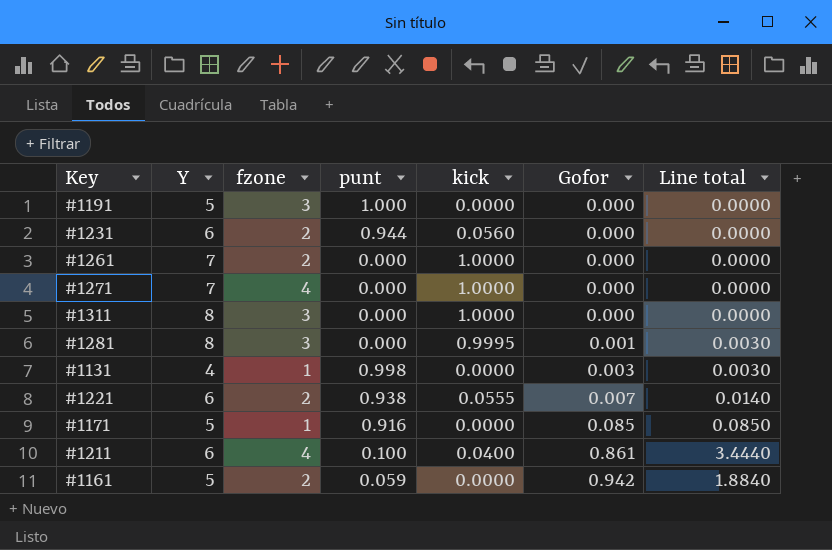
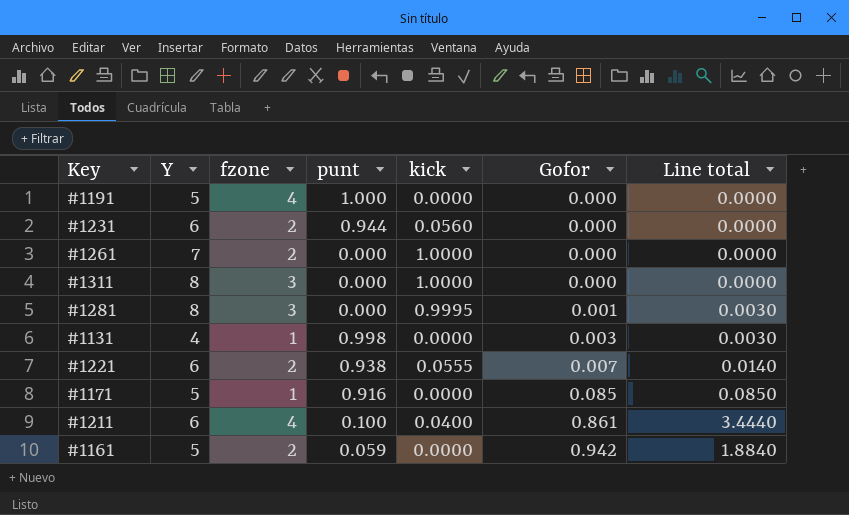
row #1271: 7 | 4 | 0.000 | 1.0000 | 0.000 | 0.0000 -> none
#1191 | fzone: 3 -> 4

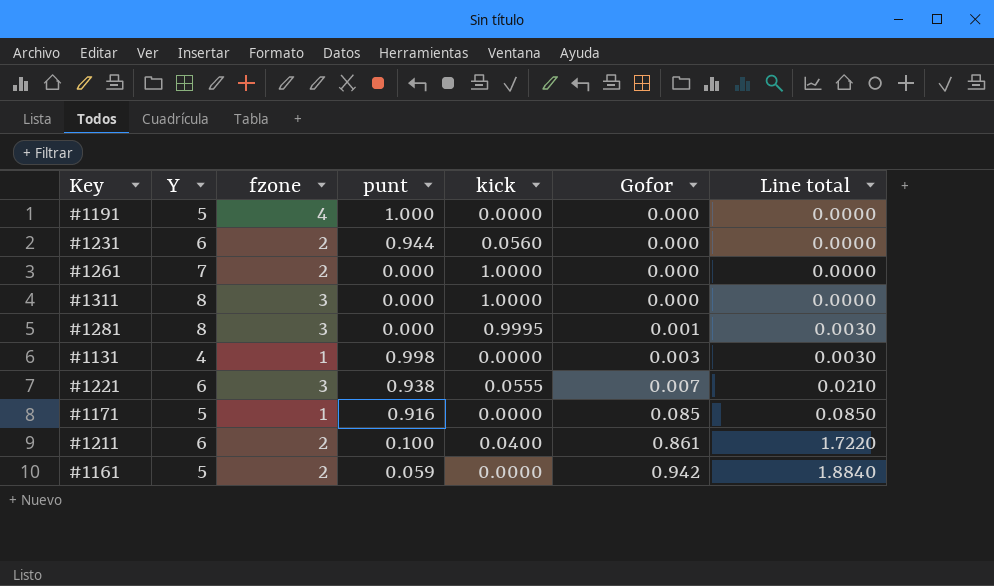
#1221 | fzone: 2 -> 3
#1221 | Line total: 0.0140 -> 0.0210
#1211 | fzone: 4 -> 2
#1211 | Line total: 3.4440 -> 1.7220

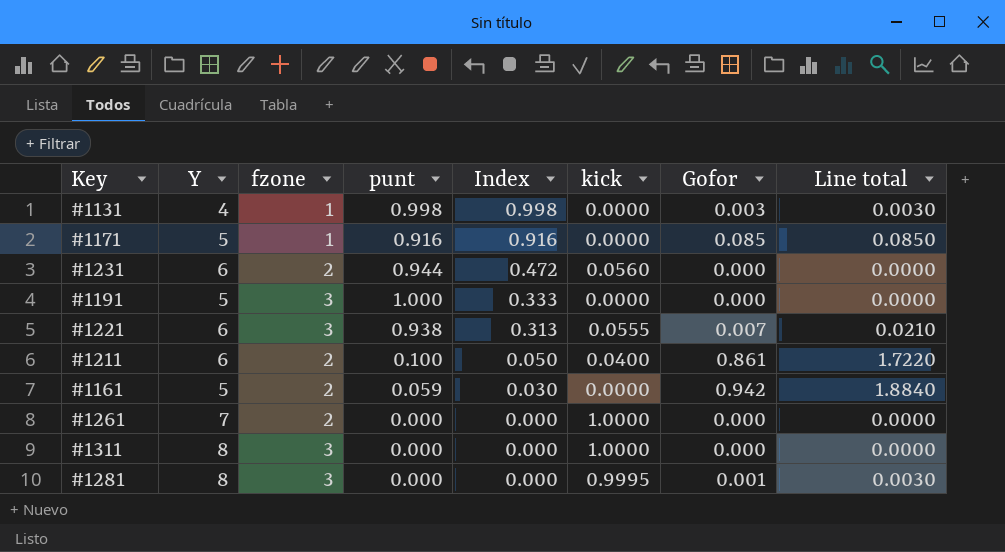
row order: Gofor ascending -> Index descending
column Index | formula: none -> [punt] / [fzone]
#1191 | fzone: 4 -> 3

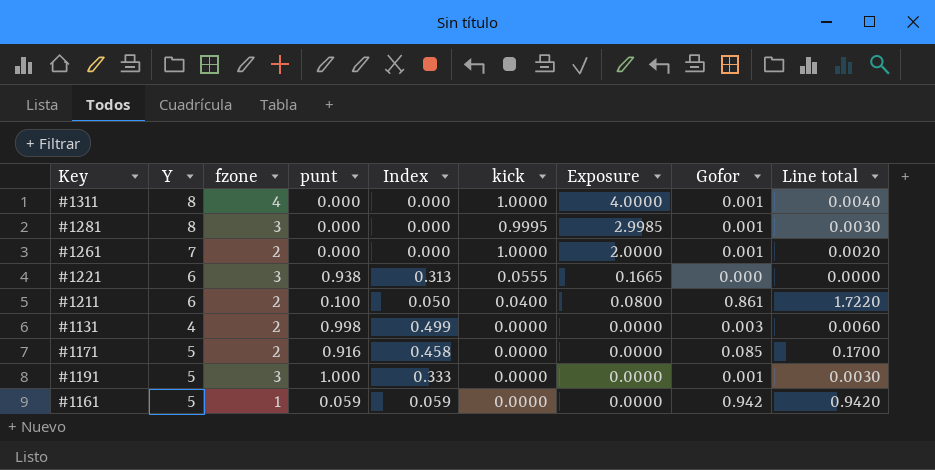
row order: Index descending -> Exposure descending
column Exposure | formula: none -> [fzone] * [kick]
row #1231: 6 | 2 | 0.944 | 0.472 | 0.0560 | 0.000 | 0.0000 -> none
#1311 | fzone: 3 -> 4
#1311 | Gofor: 0.000 -> 0.001
#1311 | Line total: 0.0000 -> 0.0040
#1261 | Gofor: 0.000 -> 0.001
#1261 | Line total: 0.0000 -> 0.0020
#1221 | Gofor: 0.007 -> 0.000
#1221 | Line total: 0.0210 -> 0.0000
#1131 | fzone: 1 -> 2
#1131 | Index: 0.998 -> 0.499
#1131 | Line total: 0.0030 -> 0.0060
#1171 | fzone: 1 -> 2
#1171 | Index: 0.916 -> 0.458
#1171 | Line total: 0.0850 -> 0.1700
#1191 | Gofor: 0.000 -> 0.001
#1191 | Line total: 0.0000 -> 0.0030
#1161 | fzone: 2 -> 1
#1161 | Index: 0.030 -> 0.059
#1161 | Line total: 1.8840 -> 0.9420

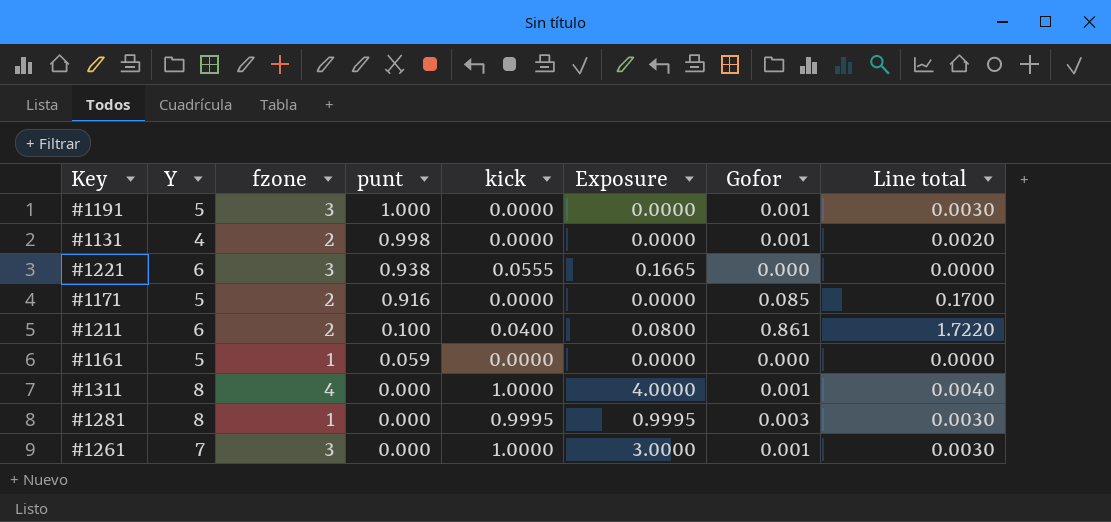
row order: Exposure descending -> punt descending
column Index | formula: [punt] / [fzone] -> none
#1131 | Gofor: 0.003 -> 0.001
#1131 | Line total: 0.0060 -> 0.0020
#1161 | Gofor: 0.942 -> 0.000
#1161 | Line total: 0.9420 -> 0.0000
#1281 | fzone: 3 -> 1
#1281 | Exposure: 2.9985 -> 0.9995
#1281 | Gofor: 0.001 -> 0.003
#1261 | fzone: 2 -> 3
#1261 | Exposure: 2.0000 -> 3.0000
#1261 | Line total: 0.0020 -> 0.0030

